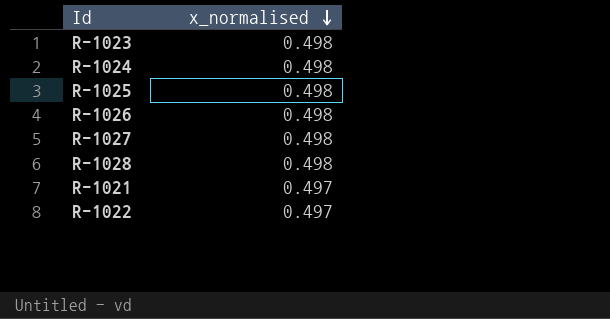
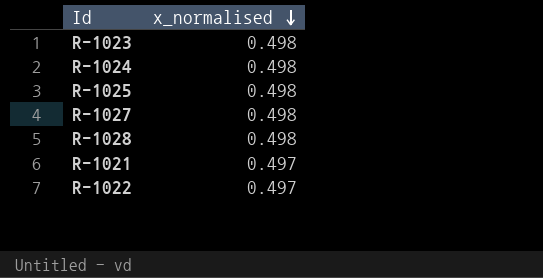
row R-1026: 0.498 -> none

